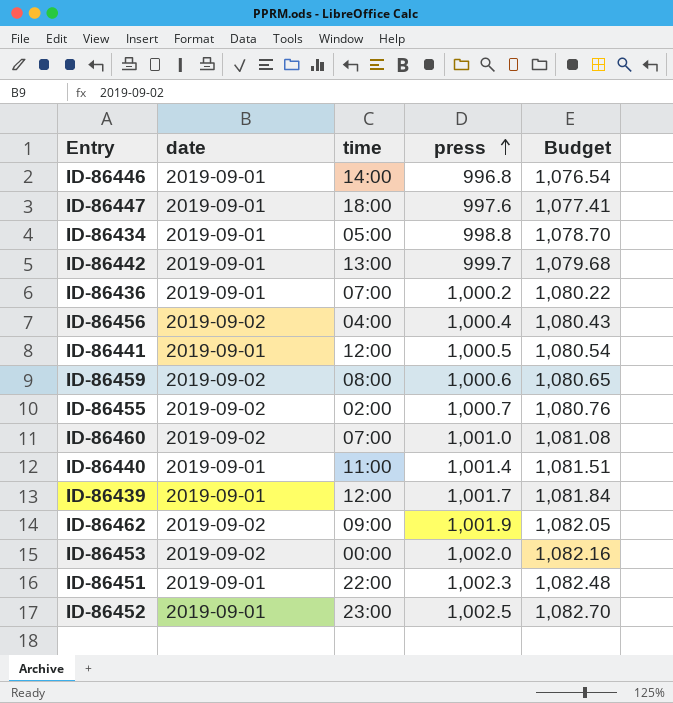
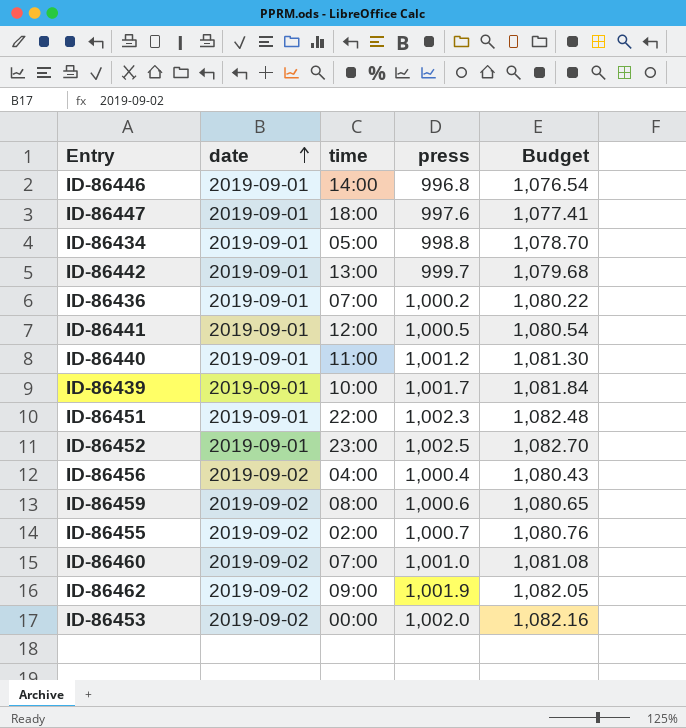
row order: press ascending -> date ascending
ID-86440 | press: 1,001.4 -> 1,001.2
ID-86440 | Budget: 1,081.51 -> 1,081.30
ID-86439 | time: 12:00 -> 10:00

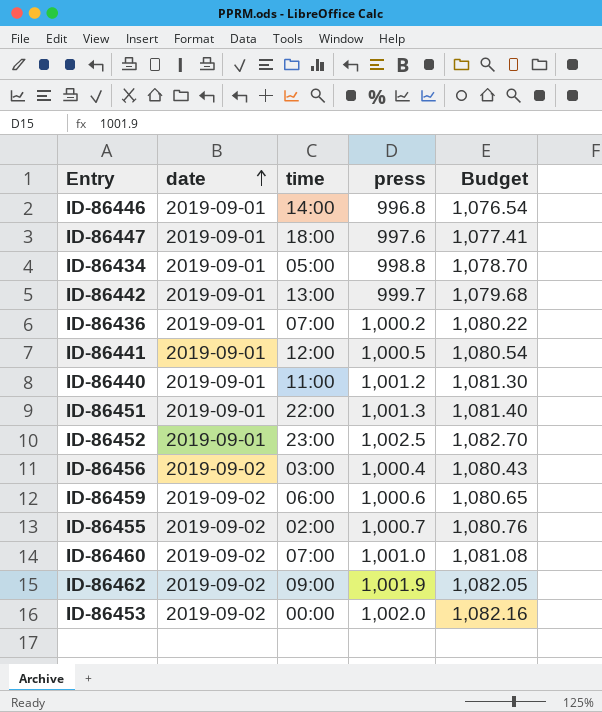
row ID-86439: 2019-09-01 | 10:00 | 1,001.7 | 1,081.84 -> none
ID-86451 | press: 1,002.3 -> 1,001.3
ID-86451 | Budget: 1,082.48 -> 1,081.40
ID-86456 | time: 04:00 -> 03:00
ID-86459 | time: 08:00 -> 06:00

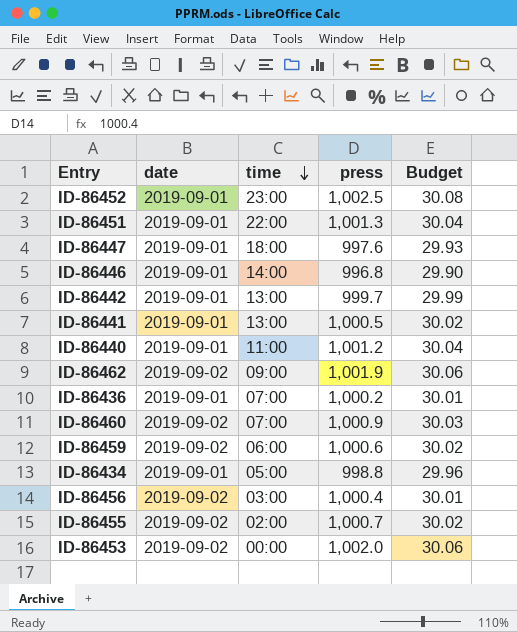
row order: date ascending -> time descending
column Budget | formula: [press] * 1.08 -> [press] * 0.03
ID-86441 | time: 12:00 -> 13:00
ID-86460 | press: 1,001.0 -> 1,000.9

